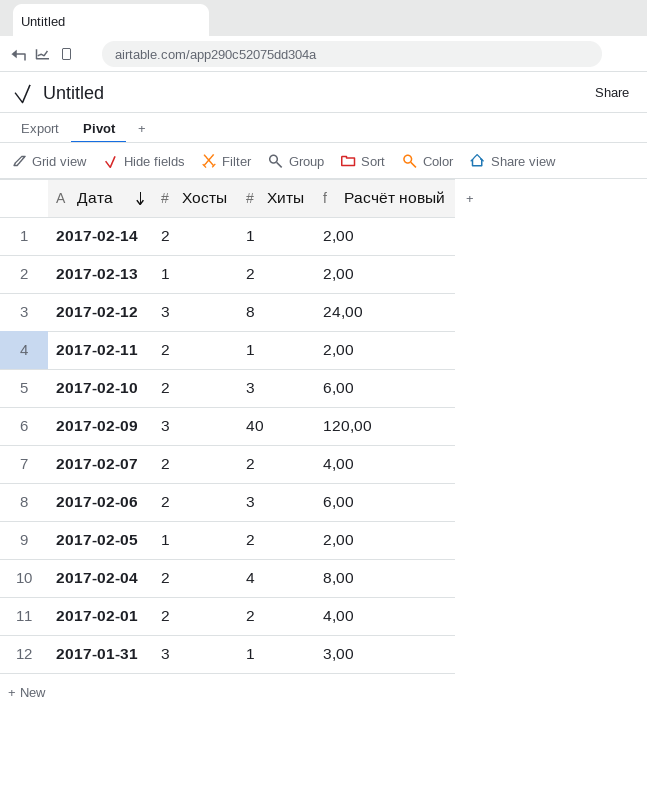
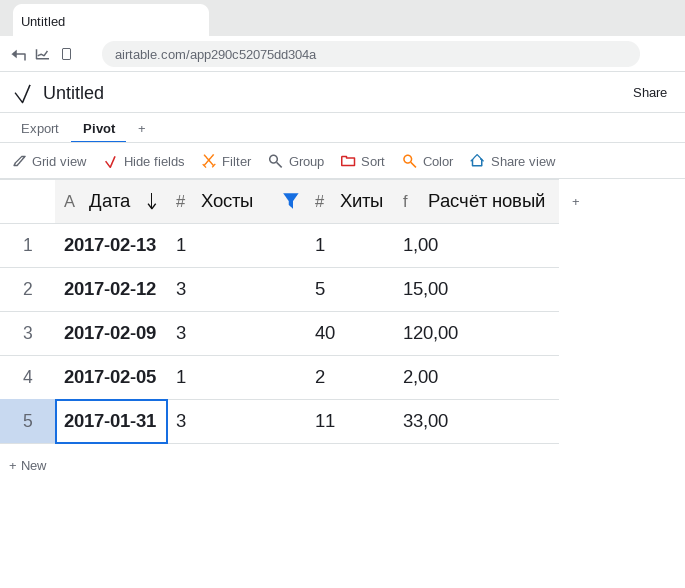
filter: none -> Хосты != 2
2017-02-13 | Хиты: 2 -> 1
2017-02-13 | Расчёт новый: 2,00 -> 1,00
2017-02-12 | Хиты: 8 -> 5
2017-02-12 | Расчёт новый: 24,00 -> 15,00
2017-01-31 | Хиты: 1 -> 11
2017-01-31 | Расчёт новый: 3,00 -> 33,00

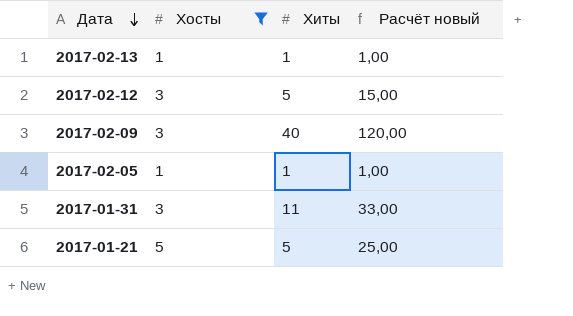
2017-02-05 | Хиты: 2 -> 1
2017-02-05 | Расчёт новый: 2,00 -> 1,00
row 2017-01-21: none -> 5 | 5 | 25,00

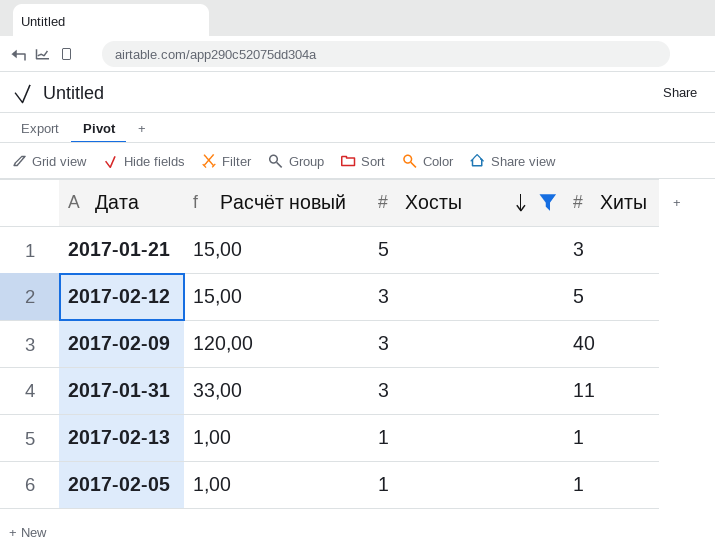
row order: Дата descending -> Хосты descending
column Расчёт новый | position: 4 -> 2
2017-01-21 | Расчёт новый: 25,00 -> 15,00
2017-01-21 | Хиты: 5 -> 3

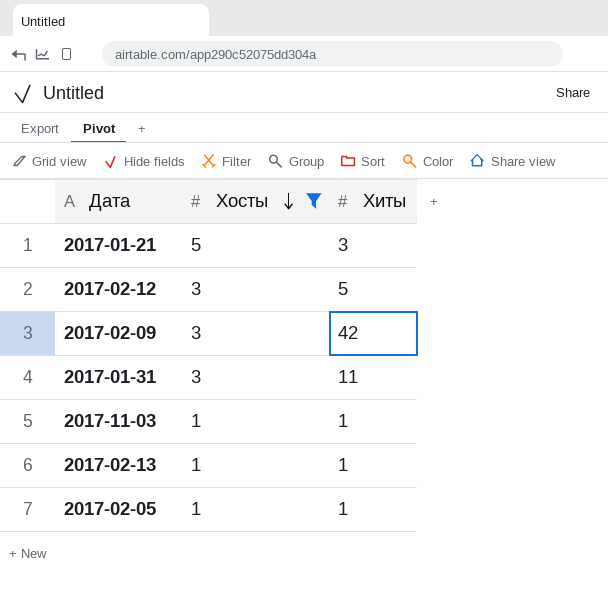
column Расчёт новый | formula: [Хосты] * [Хиты] -> none
2017-02-09 | Хиты: 40 -> 42
row 2017-11-03: none -> 1 | 1

